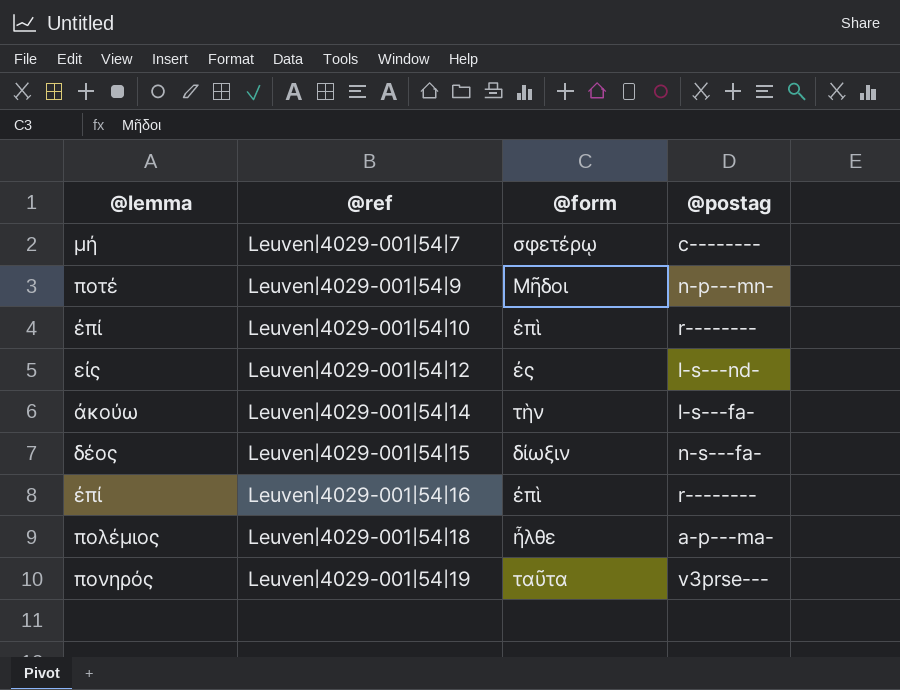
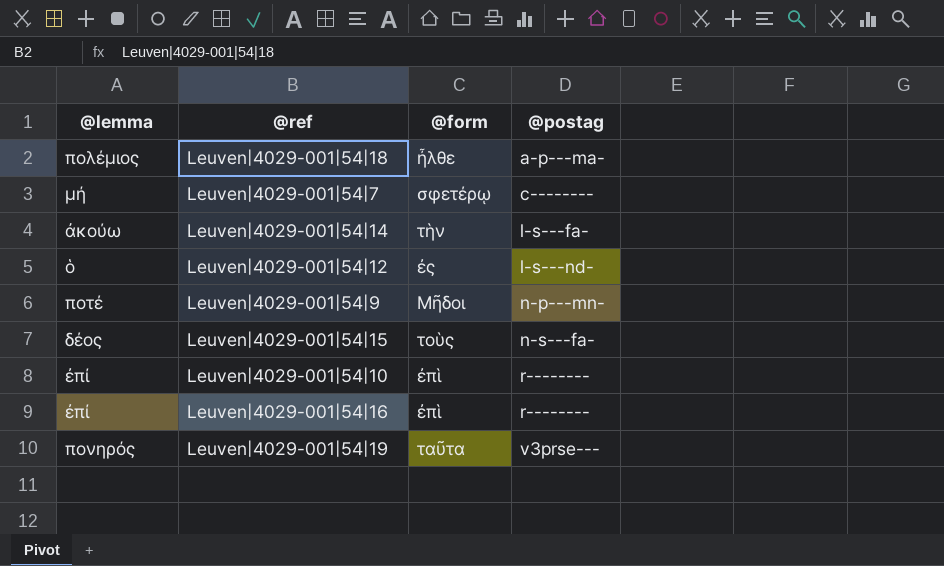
row order: @ref ascending -> @postag ascending
Leuven|4029-001|54|12 | @lemma: εἰς -> ὁ
Leuven|4029-001|54|15 | @form: δίωξιν -> τοὺς

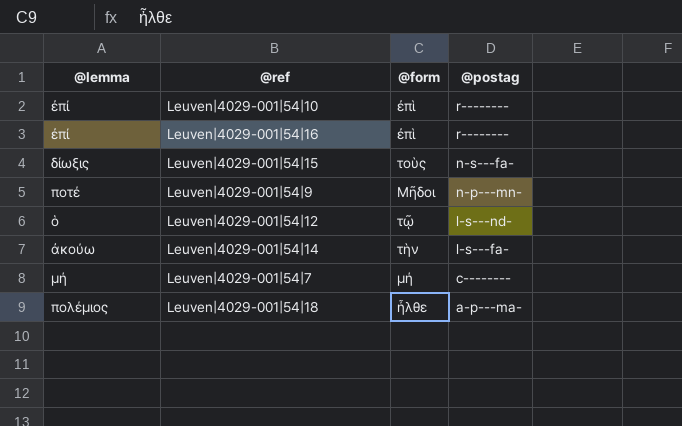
row order: @postag ascending -> @postag descending
row Leuven|4029-001|54|19: πονηρός | ταῦτα | v3prse--- -> none
Leuven|4029-001|54|15 | @lemma: δέος -> δίωξις
Leuven|4029-001|54|12 | @form: ἐς -> τῷ
Leuven|4029-001|54|7 | @form: σφετέρῳ -> μή

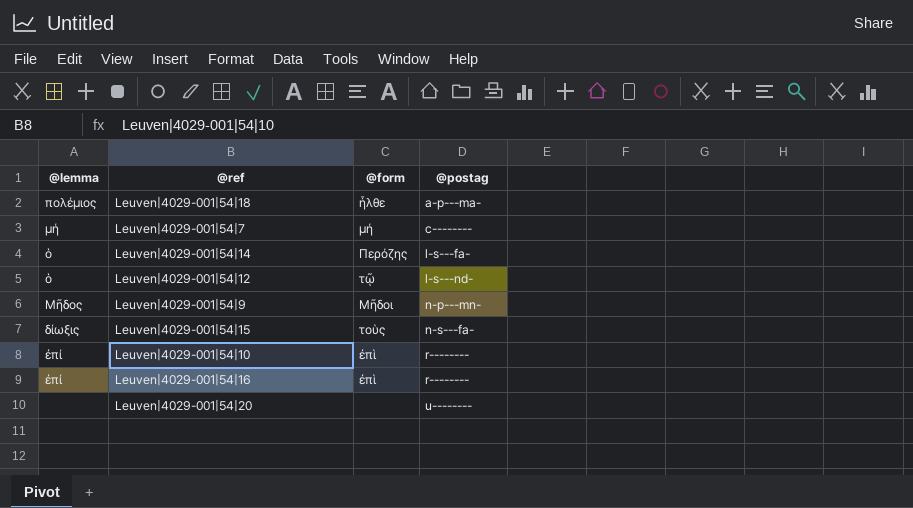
row order: @postag descending -> @postag ascending
Leuven|4029-001|54|14 | @lemma: ἀκούω -> ὁ
Leuven|4029-001|54|14 | @form: τὴν -> Περόζης
Leuven|4029-001|54|9 | @lemma: ποτέ -> Μῆδος
row Leuven|4029-001|54|20: none -> none | none | u--------

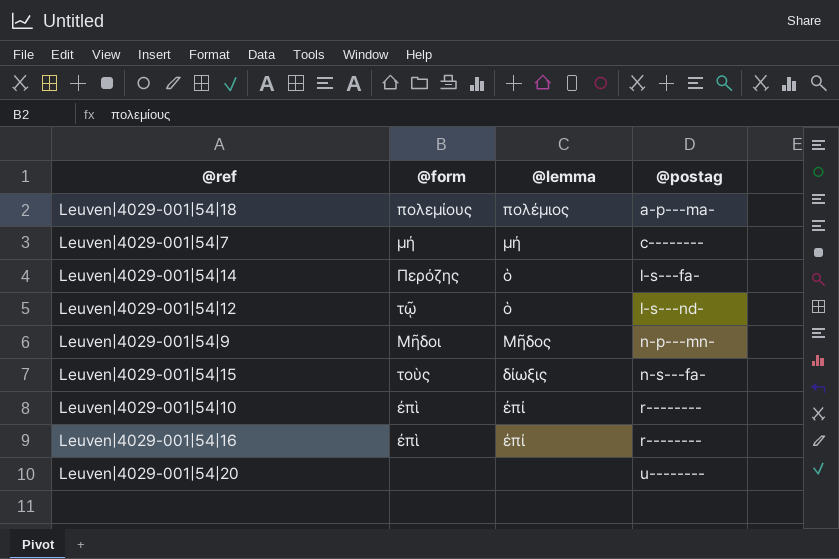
column @lemma | position: 1 -> 3
Leuven|4029-001|54|18 | @form: ἦλθε -> πολεμίους

